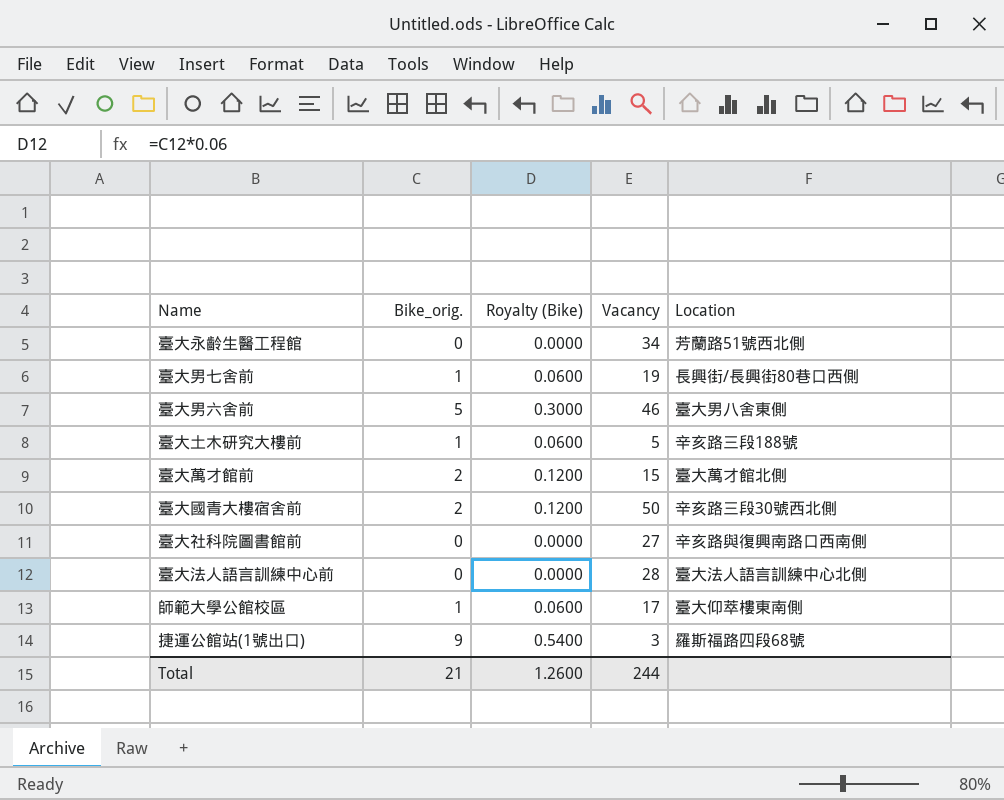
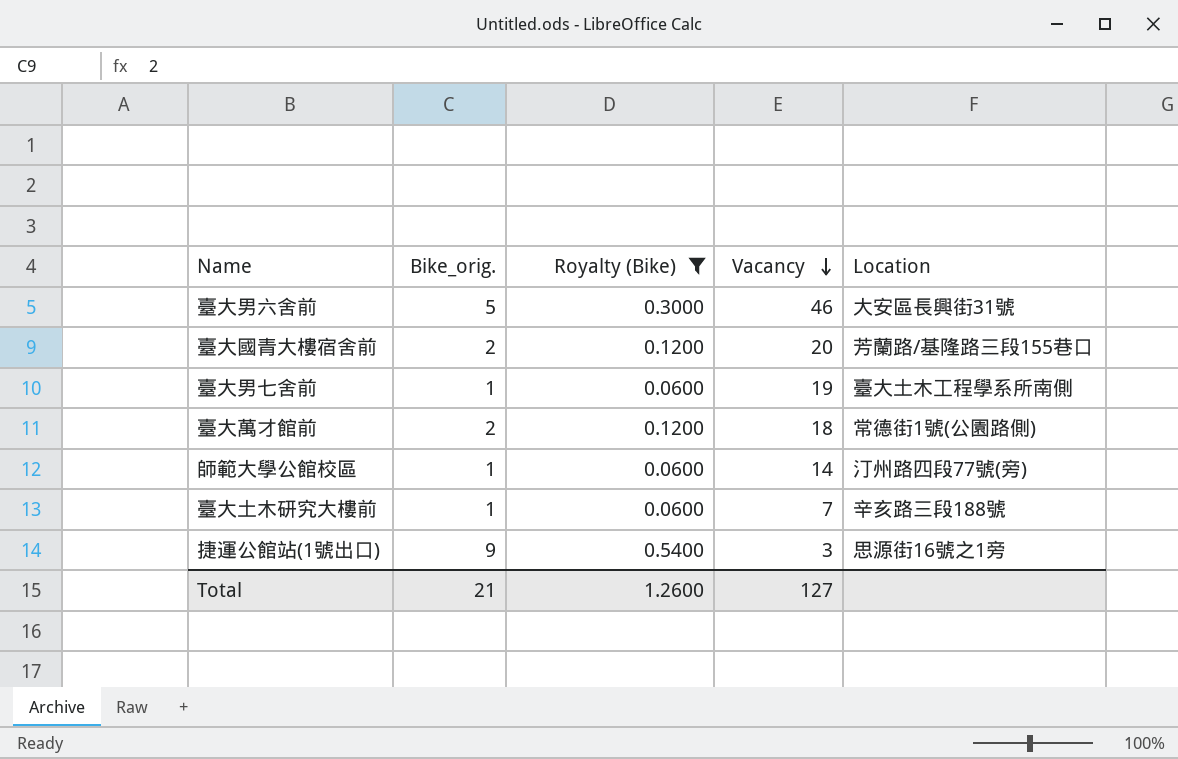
filter: none -> Royalty (Bike) != 0.0000
row order: none -> Vacancy descending
臺大男六舍前 | Location: 臺大男八舍東側 -> 大安區長興街31號
臺大國青大樓宿舍前 | Vacancy: 50 -> 20
臺大國青大樓宿舍前 | Location: 辛亥路三段30號西北側 -> 芳蘭路/基隆路三段155巷口
臺大男七舍前 | Location: 長興街/長興街80巷口西側 -> 臺大土木工程學系所南側
臺大萬才館前 | Vacancy: 15 -> 18
臺大萬才館前 | Location: 臺大萬才館北側 -> 常德街1號(公園路側)
師範大學公館校區 | Vacancy: 17 -> 14
師範大學公館校區 | Location: 臺大仰萃樓東南側 -> 汀州路四段77號(旁)
臺大土木研究大樓前 | Vacancy: 5 -> 7
捷運公館站(1號出口) | Location: 羅斯福路四段68號 -> 思源街16號之1旁
Total | Vacancy: 244 -> 127

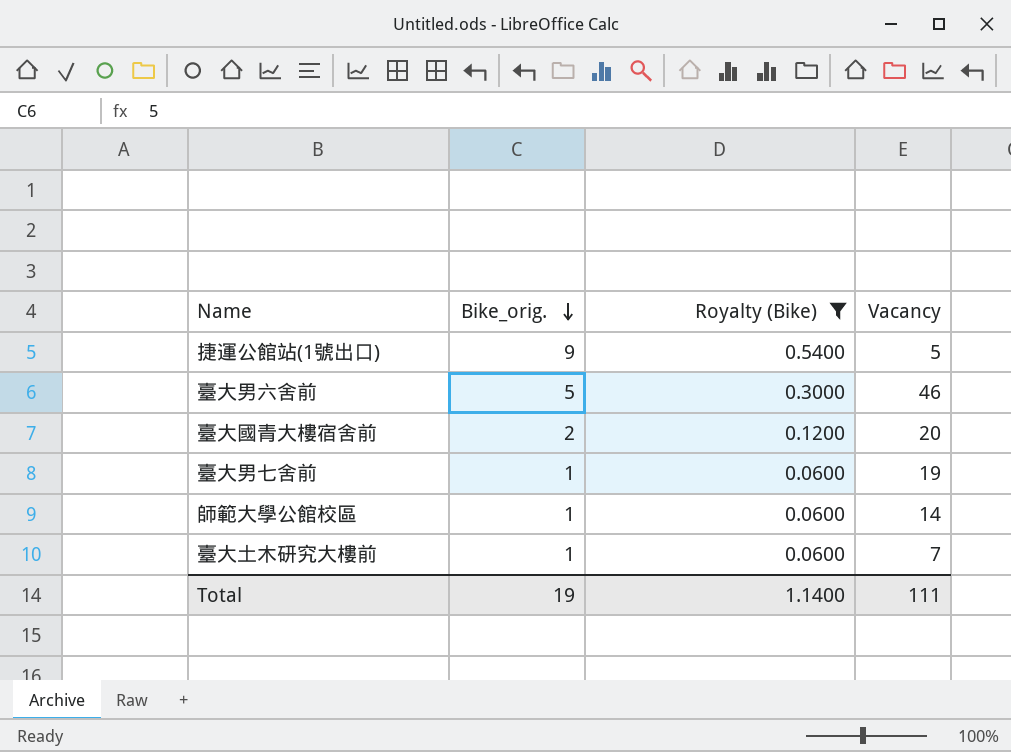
row order: Vacancy descending -> Bike_orig. descending
column Location | position: 5 -> none
row 臺大萬才館前: 2 | 0.1200 | 18 | 常德街1號(公園路側) -> none
捷運公館站(1號出口) | Vacancy: 3 -> 5
Total | Bike_orig.: 21 -> 19
Total | Royalty (Bike): 1.2600 -> 1.1400
Total | Vacancy: 127 -> 111

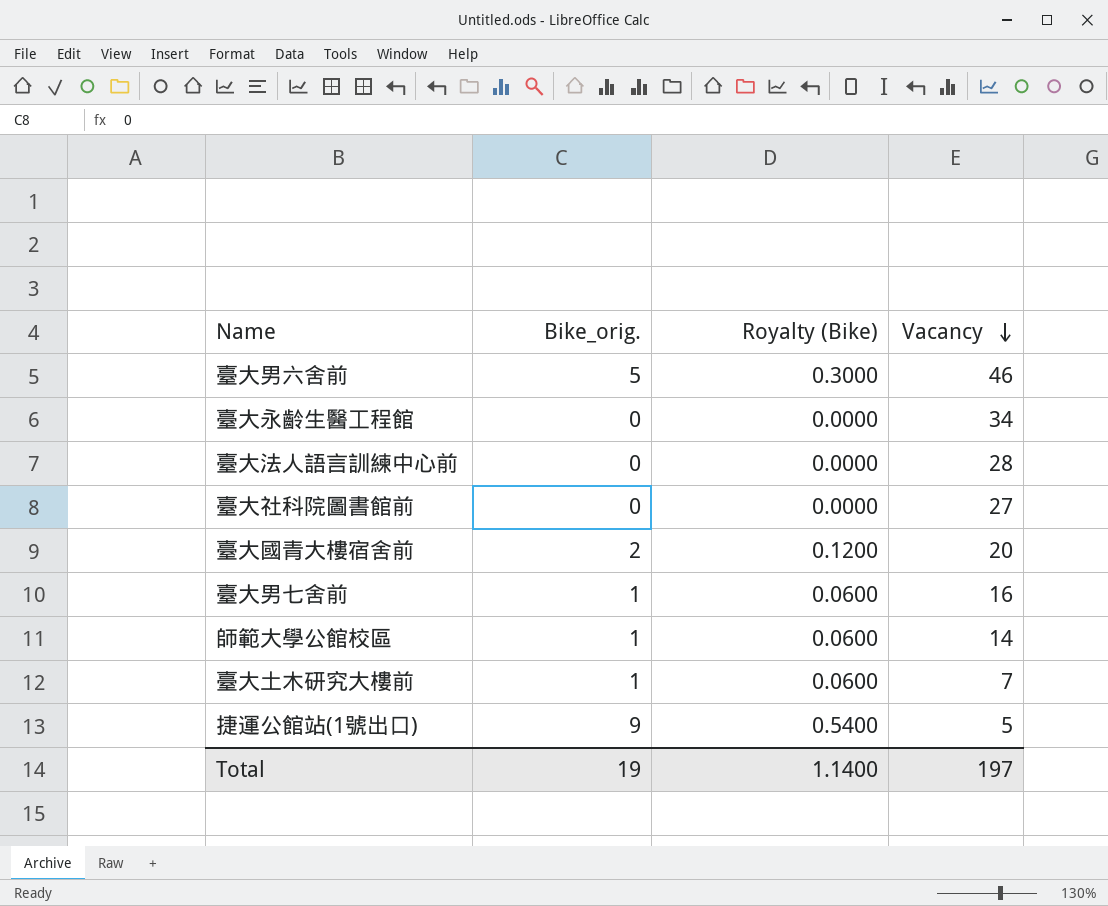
filter: Royalty (Bike) != 0.0000 -> none
row order: Bike_orig. descending -> Vacancy descending
臺大男七舍前 | Vacancy: 19 -> 16
Total | Vacancy: 111 -> 197

